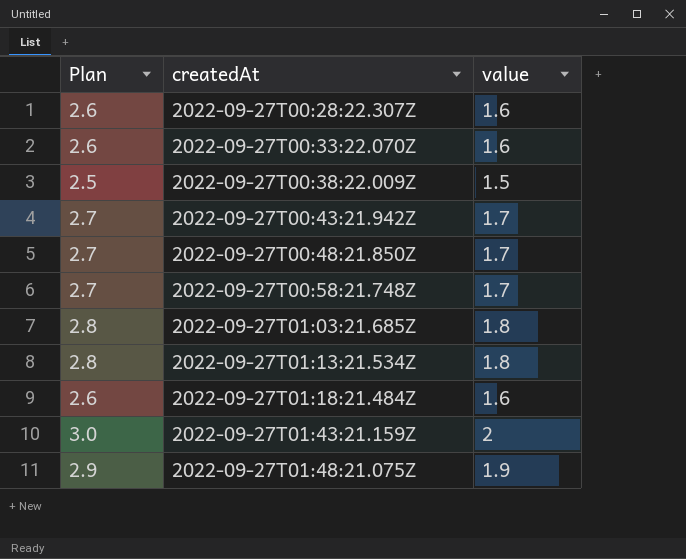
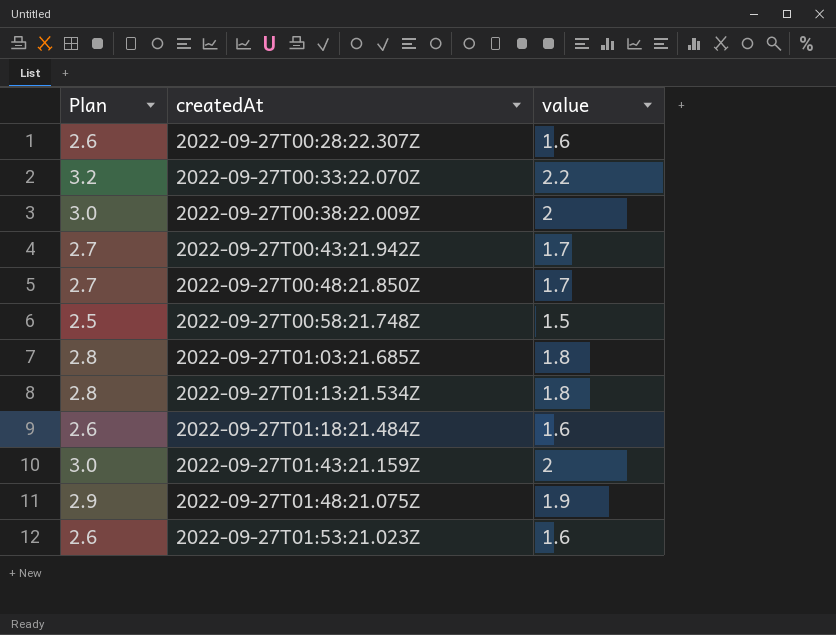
2022-09-27T00:33:22.070Z | Plan: 2.6 -> 3.2
2022-09-27T00:33:22.070Z | value: 1.6 -> 2.2
2022-09-27T00:38:22.009Z | Plan: 2.5 -> 3.0
2022-09-27T00:38:22.009Z | value: 1.5 -> 2
2022-09-27T00:58:21.748Z | Plan: 2.7 -> 2.5
2022-09-27T00:58:21.748Z | value: 1.7 -> 1.5
row 2022-09-27T01:53:21.023Z: none -> 2.6 | 1.6

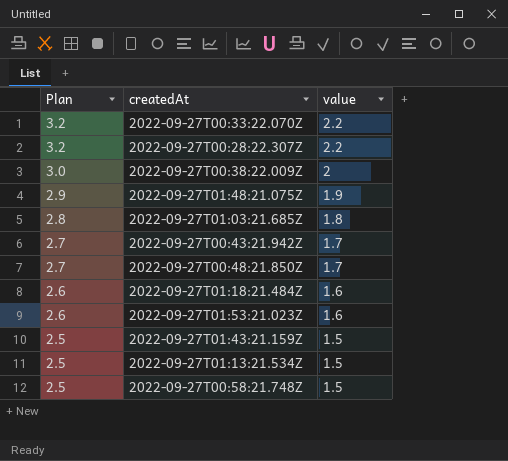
row order: createdAt ascending -> Plan descending
2022-09-27T00:28:22.307Z | Plan: 2.6 -> 3.2
2022-09-27T00:28:22.307Z | value: 1.6 -> 2.2
2022-09-27T01:43:21.159Z | Plan: 3.0 -> 2.5
2022-09-27T01:43:21.159Z | value: 2 -> 1.5
2022-09-27T01:13:21.534Z | Plan: 2.8 -> 2.5
2022-09-27T01:13:21.534Z | value: 1.8 -> 1.5

